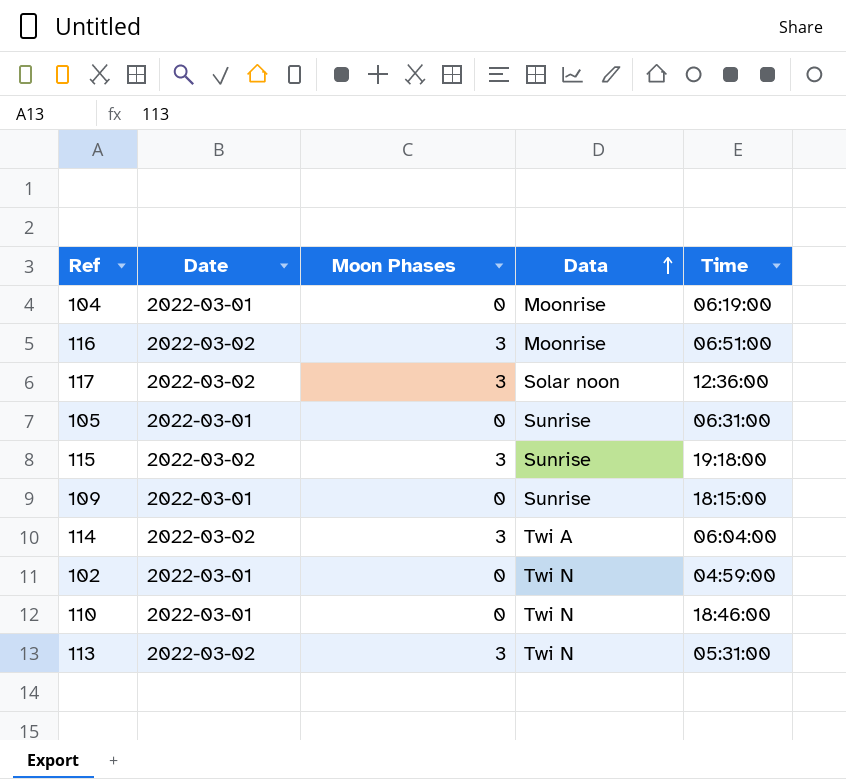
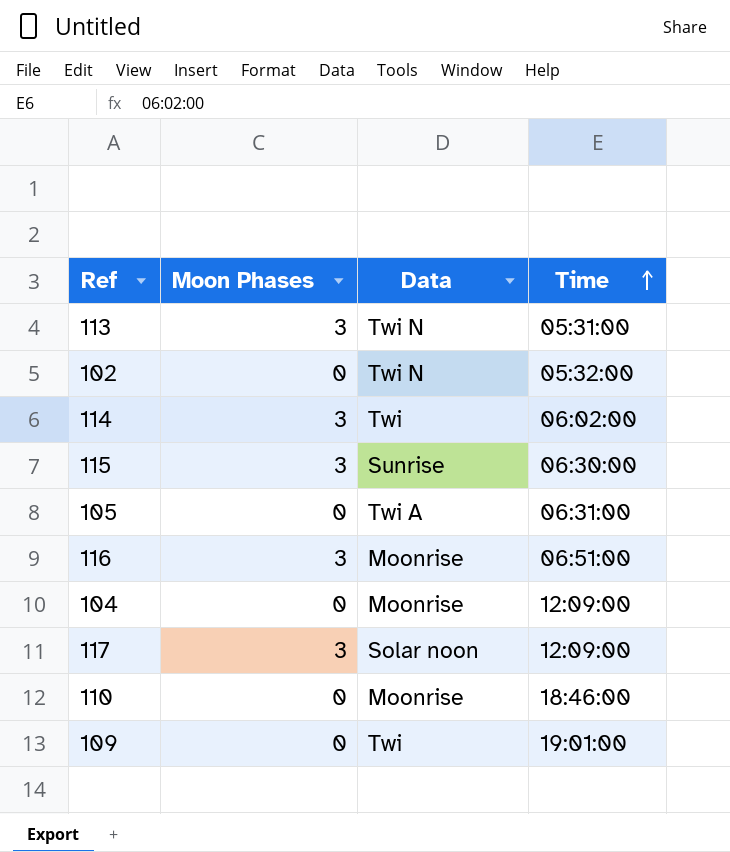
row order: Data ascending -> Time ascending
column Date | position: 2 -> none
102 | Time: 04:59:00 -> 05:32:00
114 | Data: Twi A -> Twi
114 | Time: 06:04:00 -> 06:02:00
115 | Time: 19:18:00 -> 06:30:00
105 | Data: Sunrise -> Twi A
104 | Time: 06:19:00 -> 12:09:00
117 | Time: 12:36:00 -> 12:09:00
110 | Data: Twi N -> Moonrise
109 | Data: Sunrise -> Twi
109 | Time: 18:15:00 -> 19:01:00

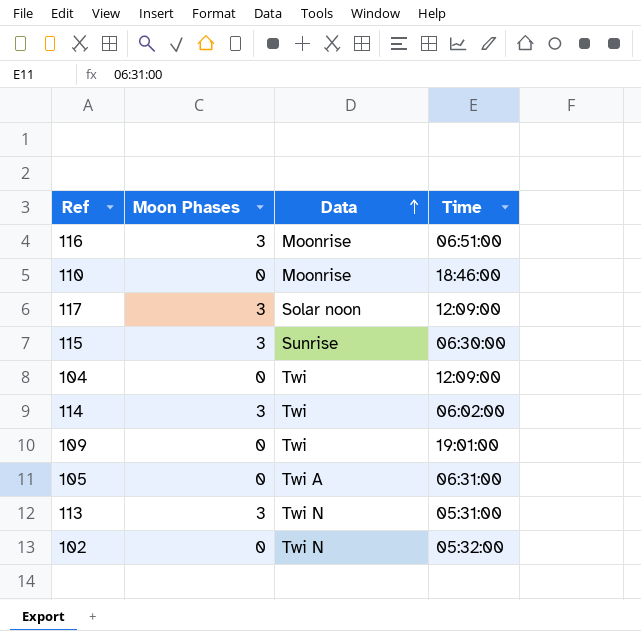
row order: Time ascending -> Data ascending
104 | Data: Moonrise -> Twi

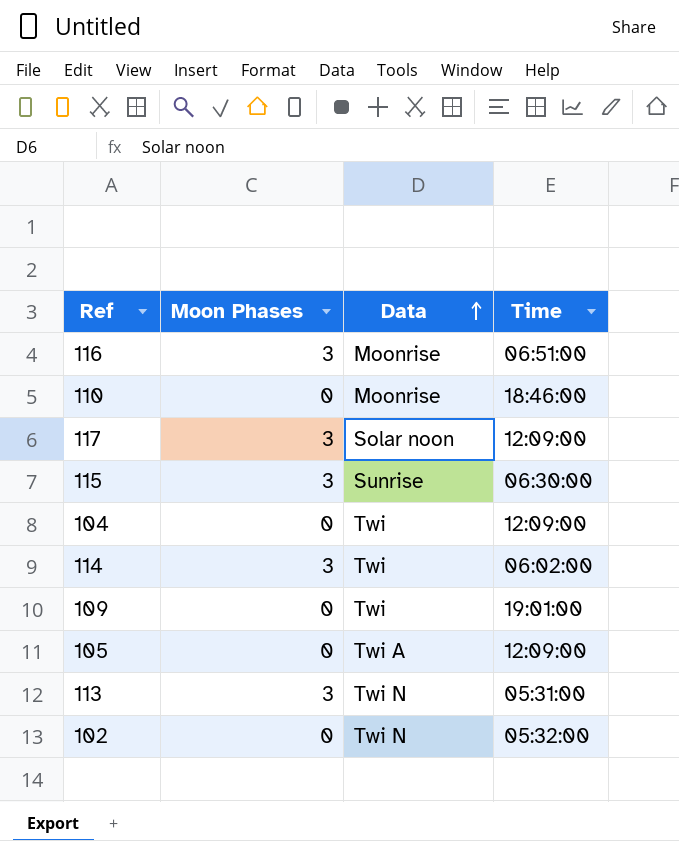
105 | Time: 06:31:00 -> 12:09:00

